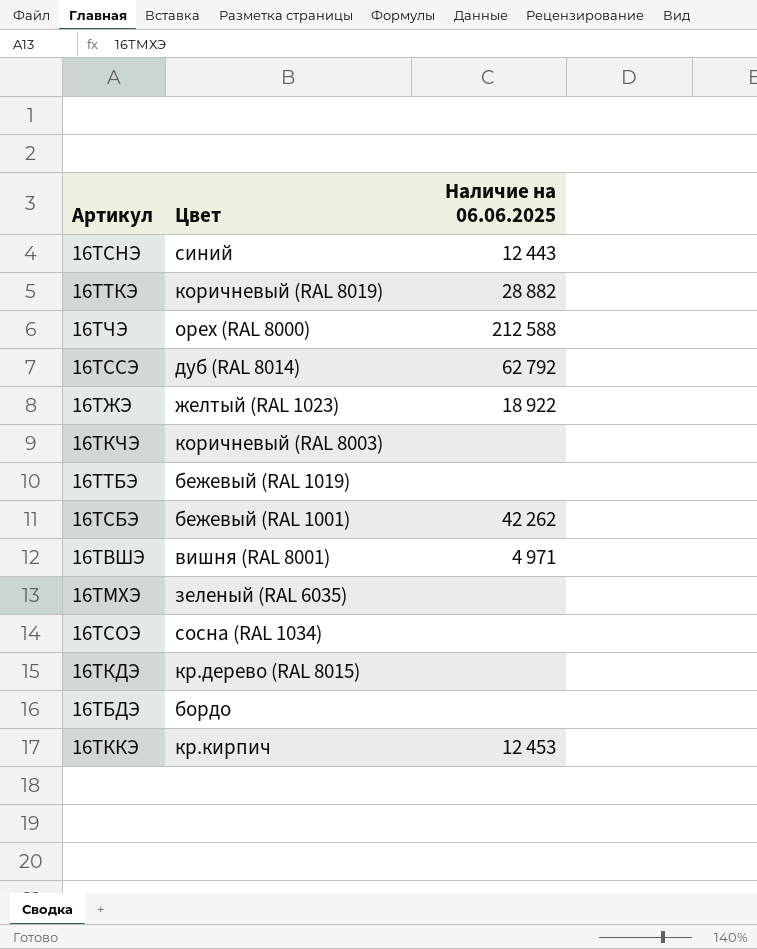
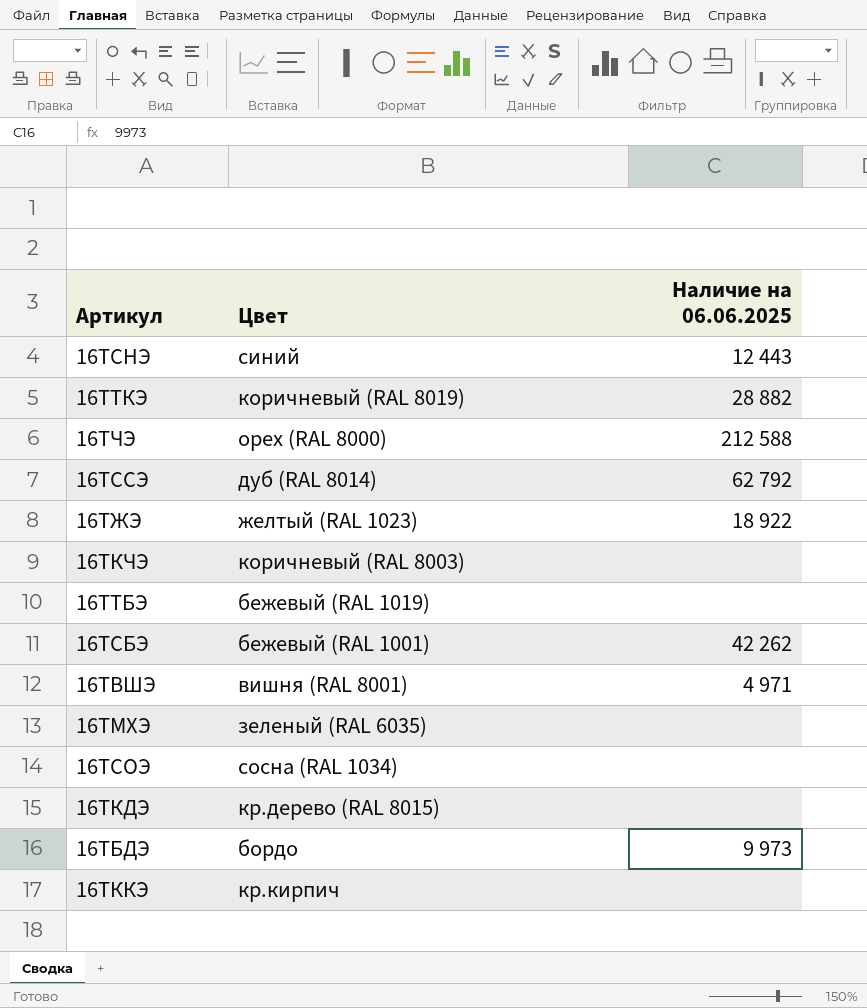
16ТБДЭ | Наличие на 06.06.2025: none -> 9 973
16ТККЭ | Наличие на 06.06.2025: 12 453 -> none

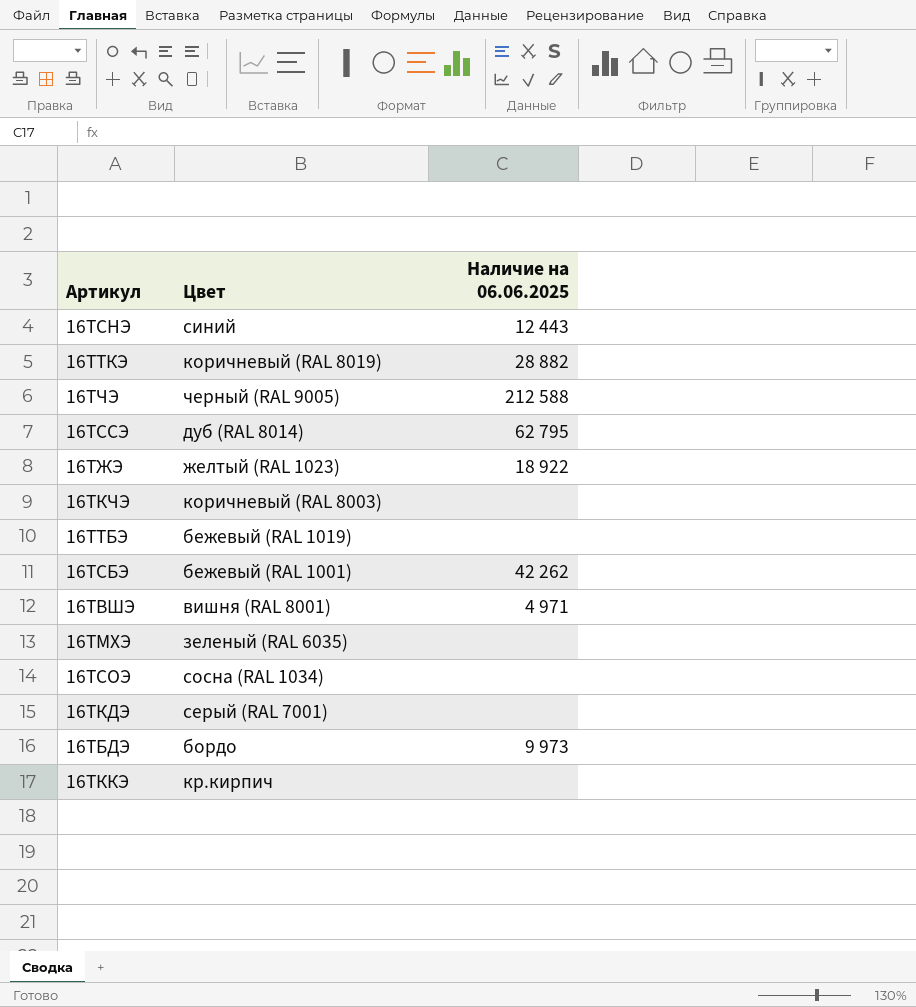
16ТЧЭ | Цвет: орех (RAL 8000) -> черный (RAL 9005)
16ТССЭ | Наличие на 06.06.2025: 62 792 -> 62 795
16ТКДЭ | Цвет: кр.дерево (RAL 8015) -> серый (RAL 7001)

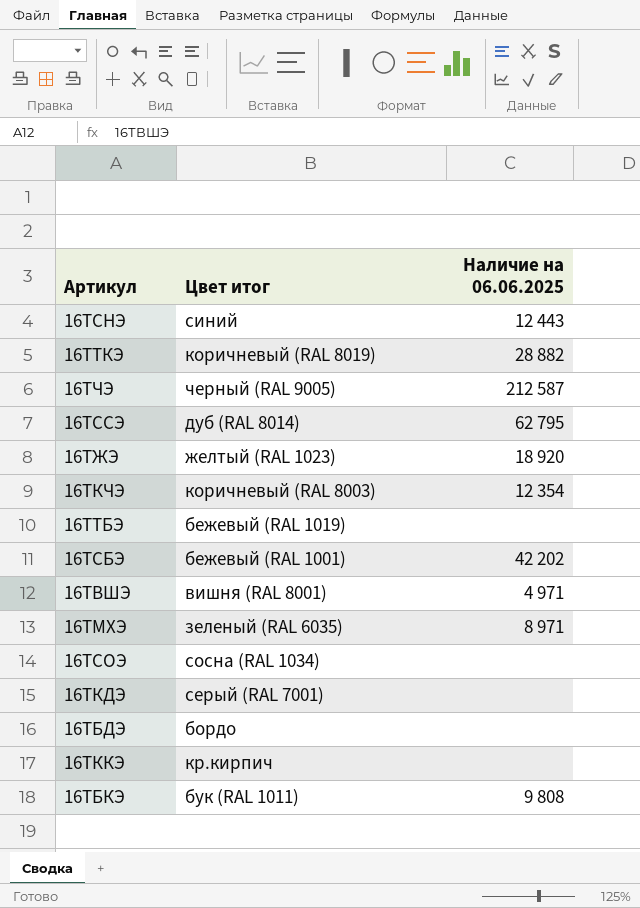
column name: Цвет -> Цвет итог
16ТЧЭ | Наличие на 06.06.2025: 212 588 -> 212 587
16ТЖЭ | Наличие на 06.06.2025: 18 922 -> 18 920
16ТКЧЭ | Наличие на 06.06.2025: none -> 12 354
16ТСБЭ | Наличие на 06.06.2025: 42 262 -> 42 202
16ТМХЭ | Наличие на 06.06.2025: none -> 8 971
16ТБДЭ | Наличие на 06.06.2025: 9 973 -> none
row 16ТБКЭ: none -> бук (RAL 1011) | 9 808

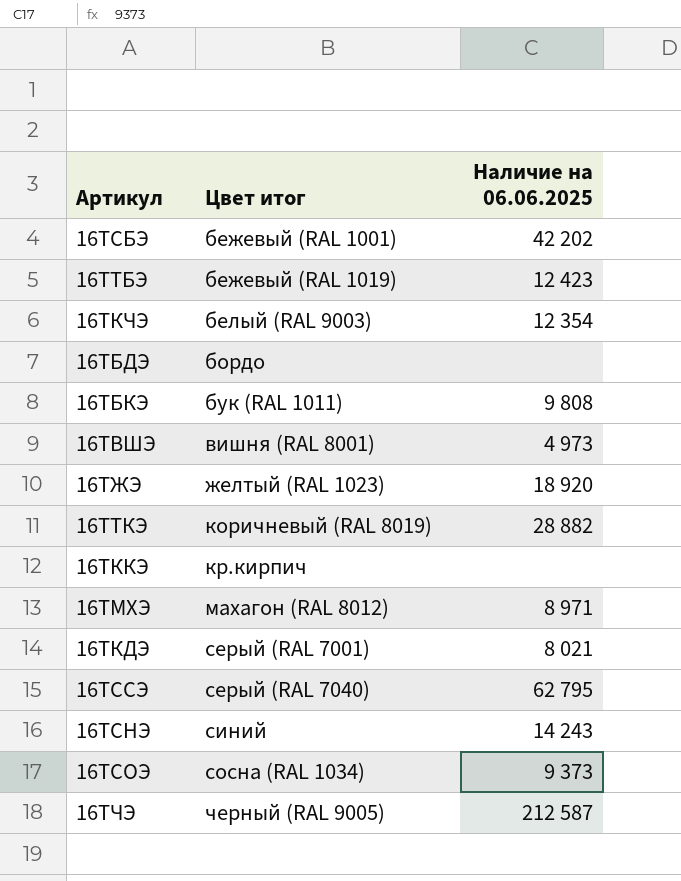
row order: none -> Цвет итог ascending
16ТТБЭ | Наличие на 06.06.2025: none -> 12 423
16ТКЧЭ | Цвет итог: коричневый (RAL 8003) -> белый (RAL 9003)
16ТВШЭ | Наличие на 06.06.2025: 4 971 -> 4 973
16ТМХЭ | Цвет итог: зеленый (RAL 6035) -> махагон (RAL 8012)
16ТКДЭ | Наличие на 06.06.2025: none -> 8 021
16ТССЭ | Цвет итог: дуб (RAL 8014) -> серый (RAL 7040)
16ТСНЭ | Наличие на 06.06.2025: 12 443 -> 14 243
16ТСОЭ | Наличие на 06.06.2025: none -> 9 373

